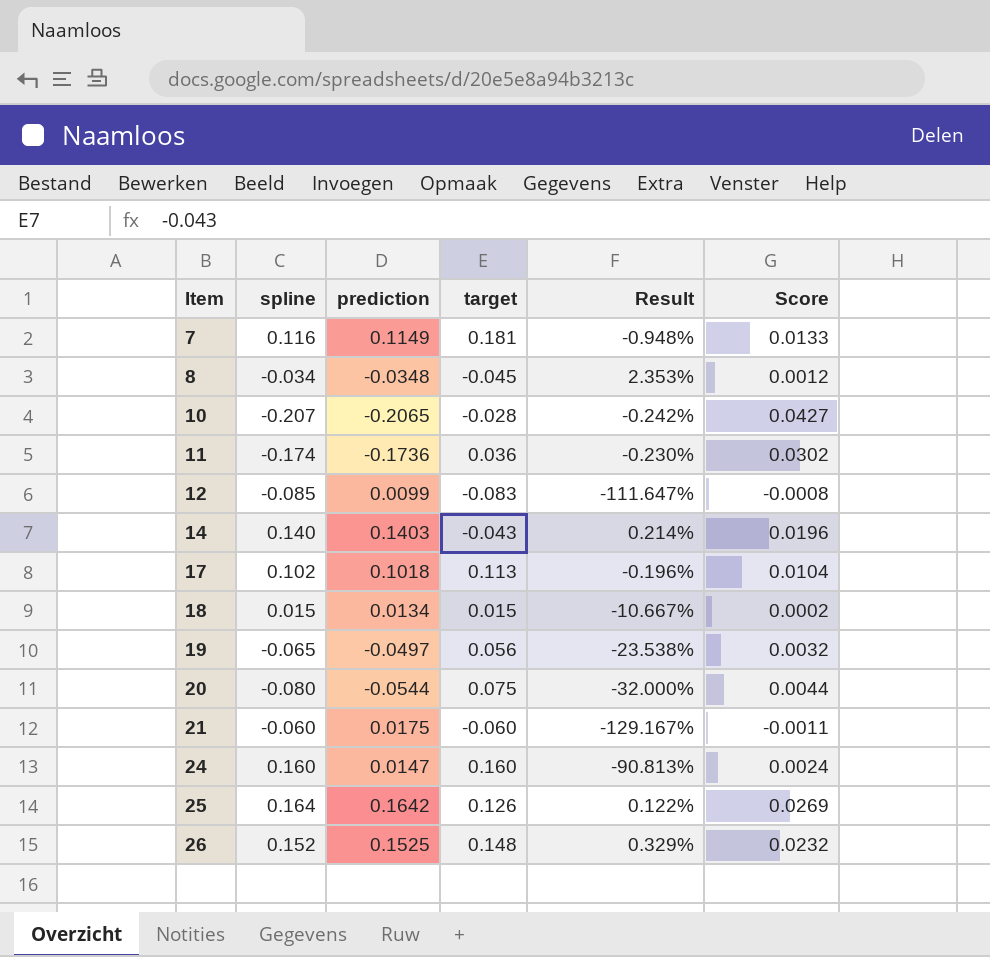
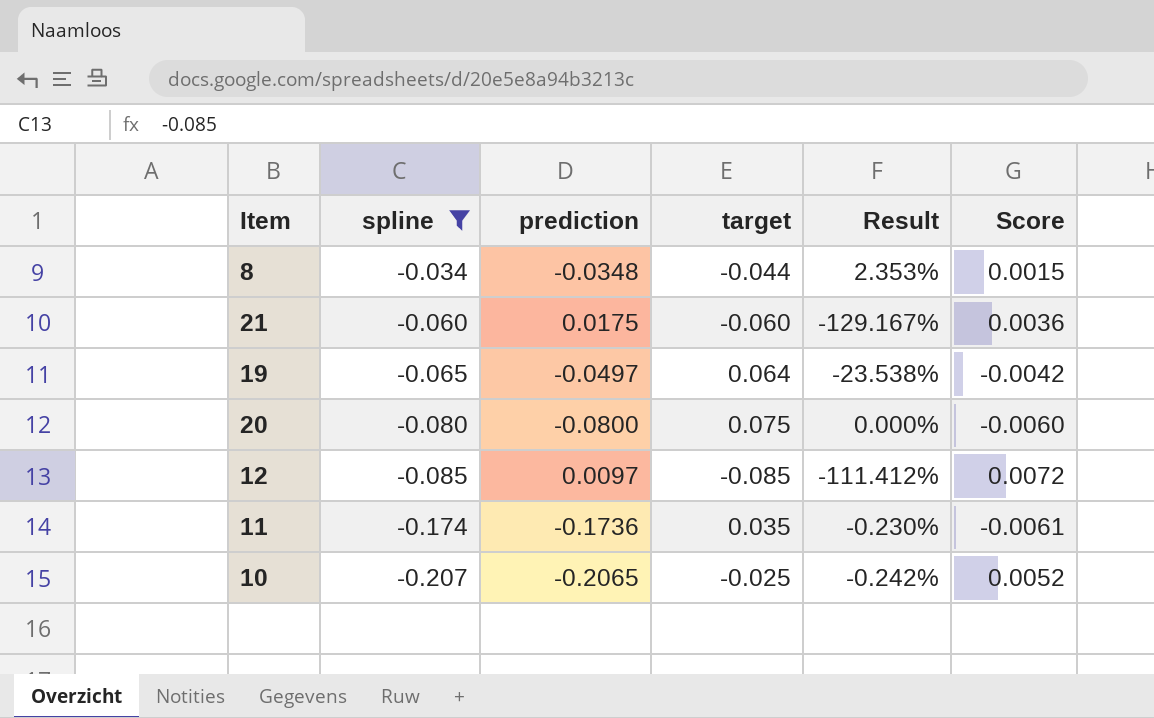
filter: none -> spline <= -0.034
row order: Item ascending -> spline descending
column Score | formula: [spline] * [prediction] -> [spline] * [target]
8 | target: -0.045 -> -0.044
19 | target: 0.056 -> 0.064
20 | prediction: -0.0544 -> -0.0800
20 | Result: -32.000% -> 0.000%
12 | prediction: 0.0099 -> 0.0097
12 | target: -0.083 -> -0.085
12 | Result: -111.647% -> -111.412%
11 | target: 0.036 -> 0.035
10 | target: -0.028 -> -0.025

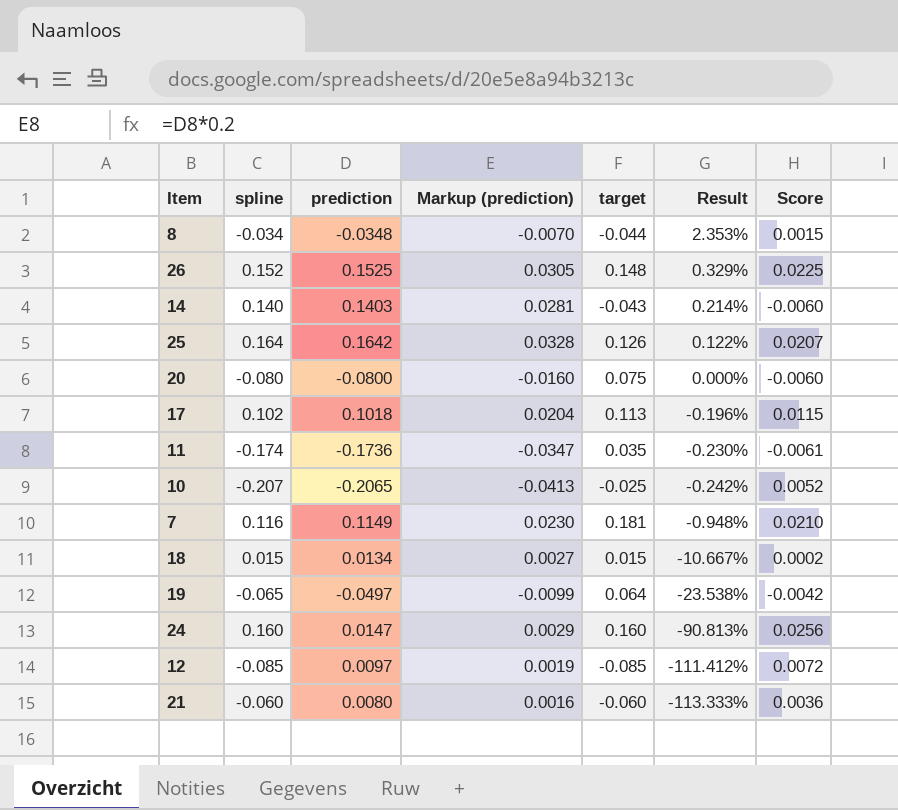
filter: spline <= -0.034 -> none
row order: spline descending -> Result descending
column Markup (prediction) | formula: none -> [prediction] * 0.2
21 | prediction: 0.0175 -> 0.0080
21 | Result: -129.167% -> -113.333%

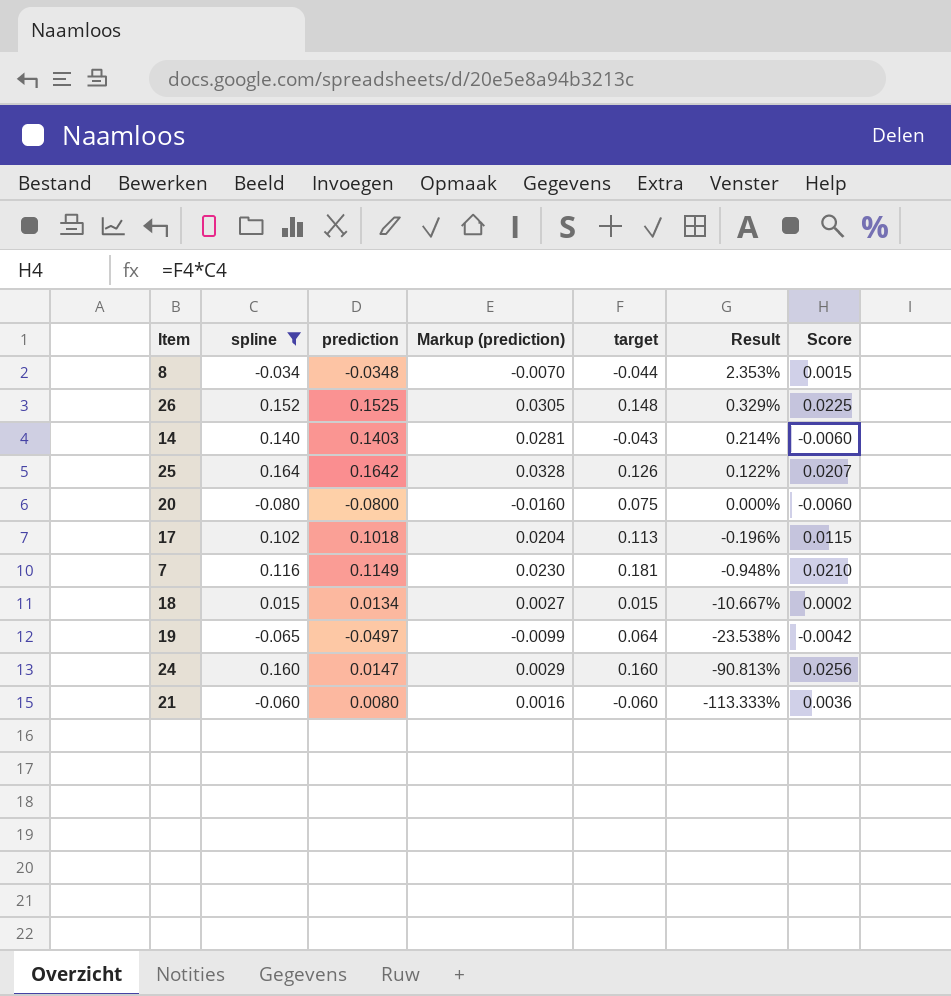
filter: none -> spline >= -0.080

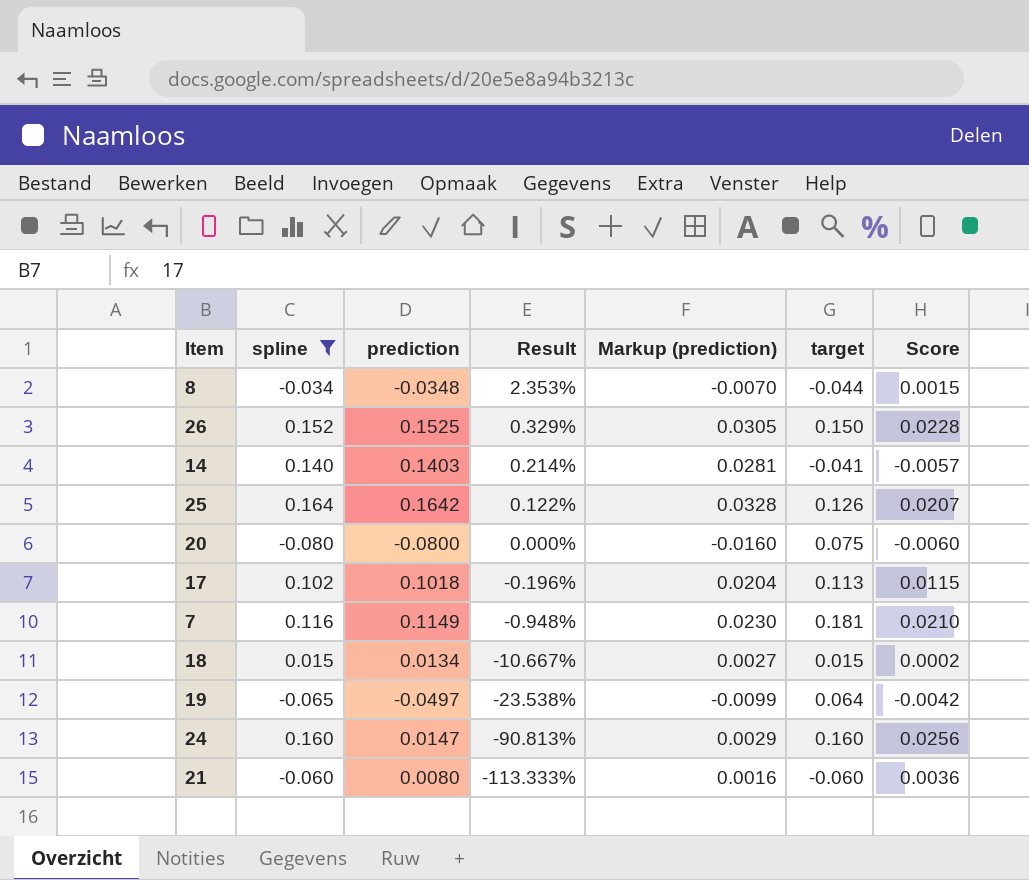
column Result | position: 6 -> 4
26 | target: 0.148 -> 0.150
26 | Score: 0.0225 -> 0.0228
14 | target: -0.043 -> -0.041
14 | Score: -0.0060 -> -0.0057

